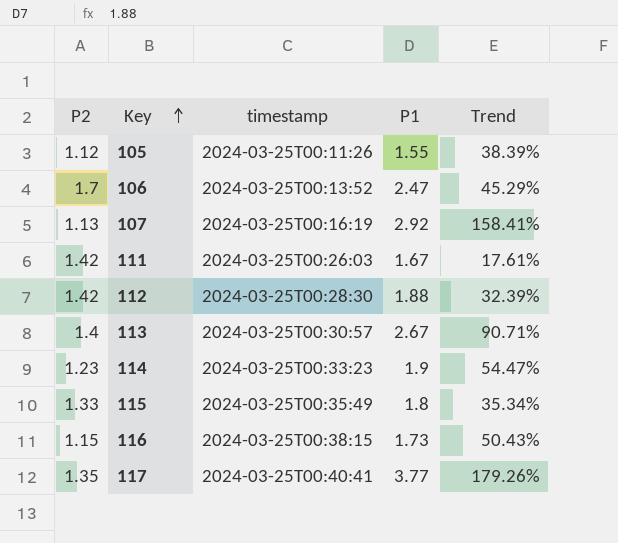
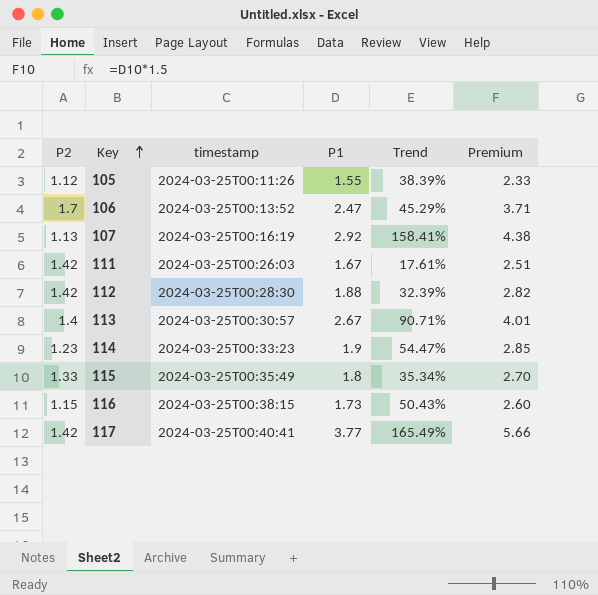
column Premium | formula: none -> [P1] * 1.5
117 | P2: 1.35 -> 1.42
117 | Trend: 179.26% -> 165.49%

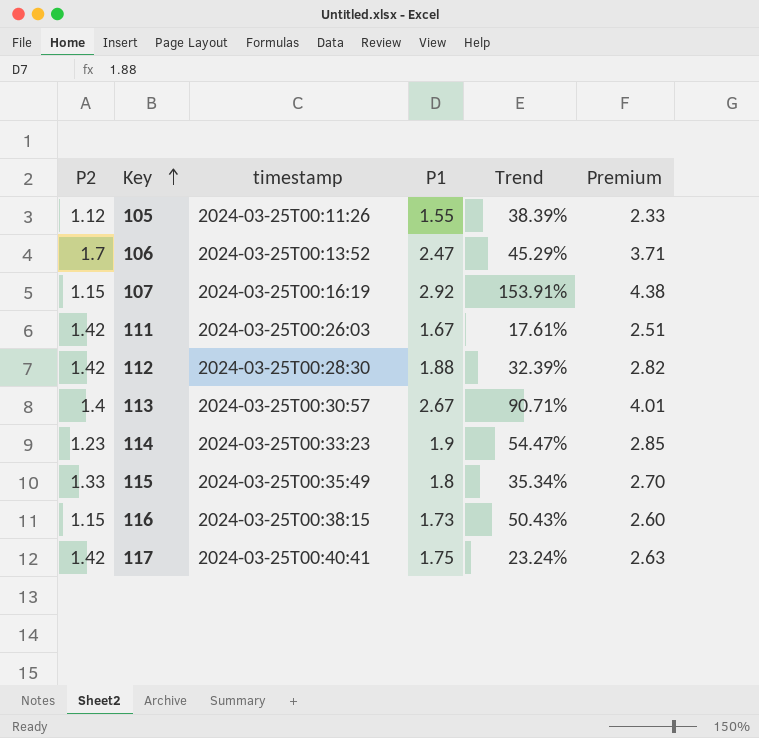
107 | P2: 1.13 -> 1.15
107 | Trend: 158.41% -> 153.91%
117 | P1: 3.77 -> 1.75
117 | Trend: 165.49% -> 23.24%
117 | Premium: 5.66 -> 2.63

